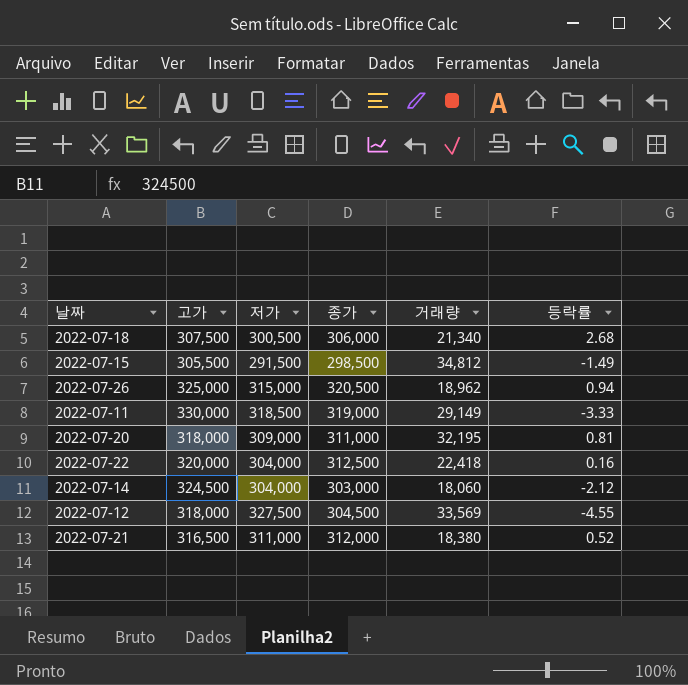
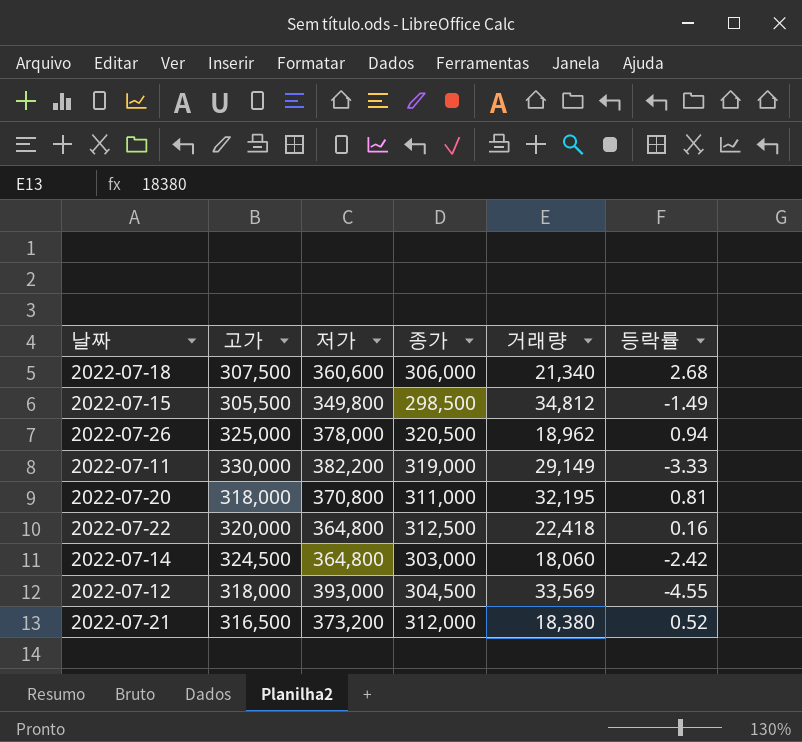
2022-07-18 | 저가: 300,500 -> 360,600
2022-07-15 | 저가: 291,500 -> 349,800
2022-07-26 | 저가: 315,000 -> 378,000
2022-07-11 | 저가: 318,500 -> 382,200
2022-07-20 | 저가: 309,000 -> 370,800
2022-07-22 | 저가: 304,000 -> 364,800
2022-07-14 | 저가: 304,000 -> 364,800
2022-07-14 | 등락률: -2.12 -> -2.42
2022-07-12 | 저가: 327,500 -> 393,000
2022-07-21 | 저가: 311,000 -> 373,200

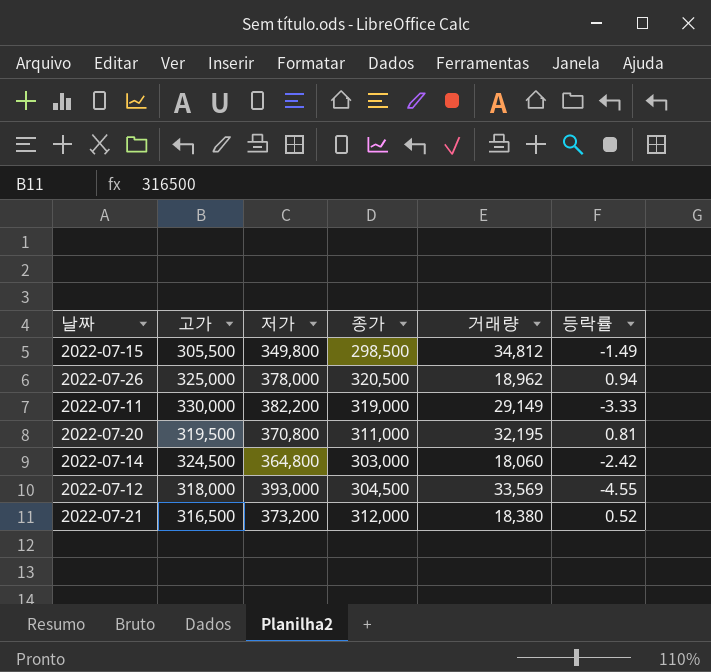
row 2022-07-18: 307,500 | 360,600 | 306,000 | 21,340 | 2.68 -> none
row 2022-07-22: 320,000 | 364,800 | 312,500 | 22,418 | 0.16 -> none
2022-07-20 | 고가: 318,000 -> 319,500

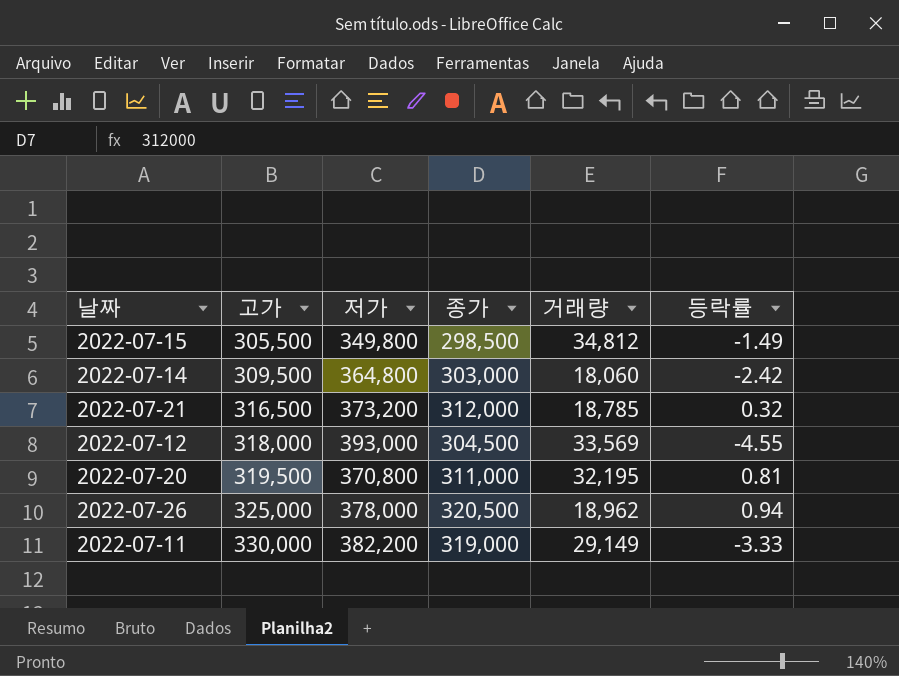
row order: none -> 고가 ascending
2022-07-14 | 고가: 324,500 -> 309,500
2022-07-21 | 거래량: 18,380 -> 18,785
2022-07-21 | 등락률: 0.52 -> 0.32

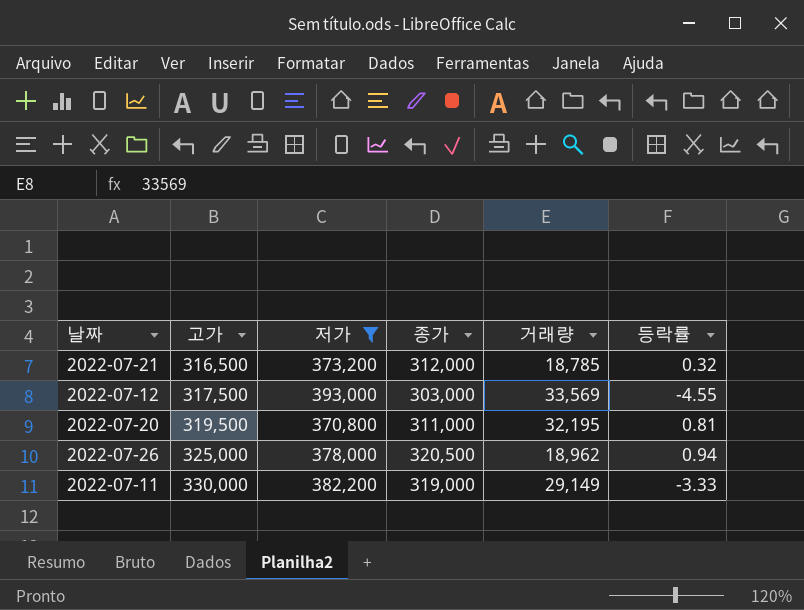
filter: none -> 저가 >= 370,800
2022-07-12 | 고가: 318,000 -> 317,500
2022-07-12 | 종가: 304,500 -> 303,000

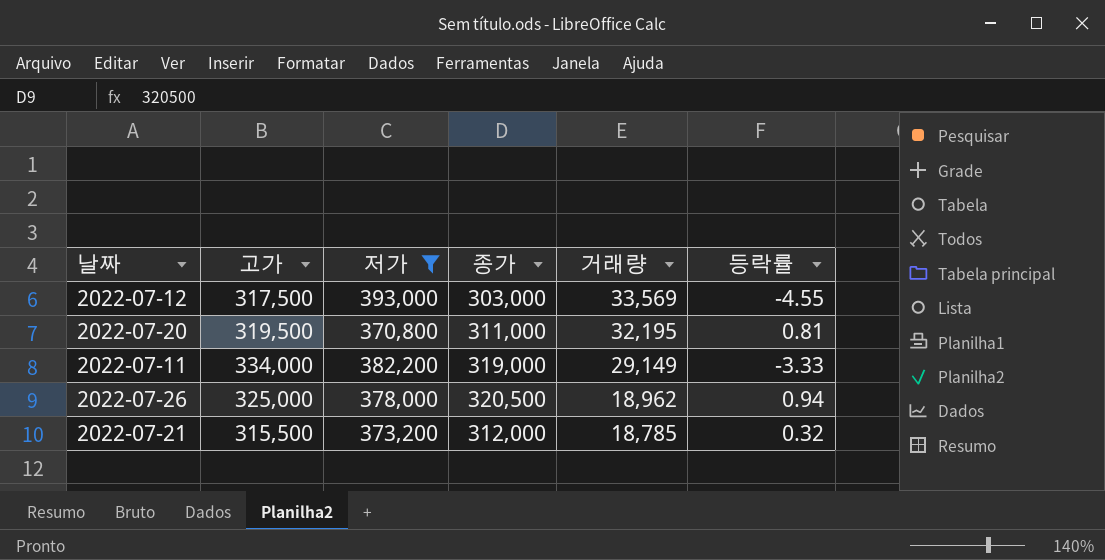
row order: 고가 ascending -> 거래량 descending
2022-07-11 | 고가: 330,000 -> 334,000
2022-07-21 | 고가: 316,500 -> 315,500

